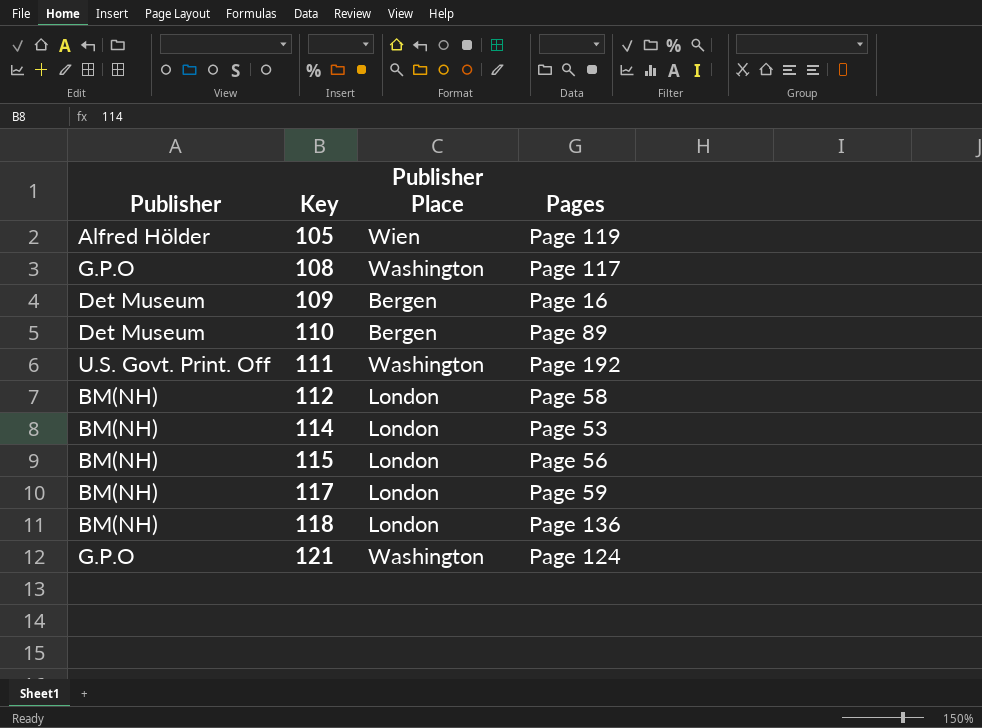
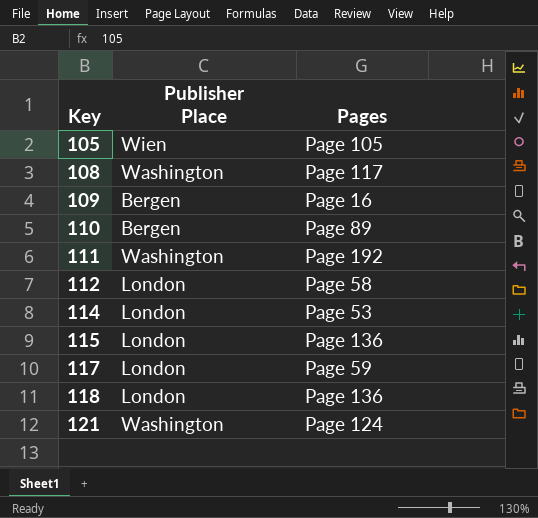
column Publisher | position: 1 -> none
105 | Pages: Page 119 -> Page 105
115 | Pages: Page 56 -> Page 136

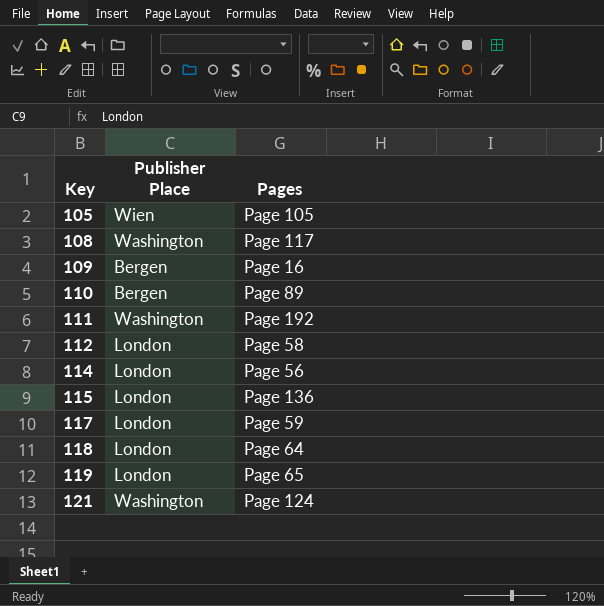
114 | Pages: Page 53 -> Page 56
118 | Pages: Page 136 -> Page 64
row 119: none -> London | Page 65

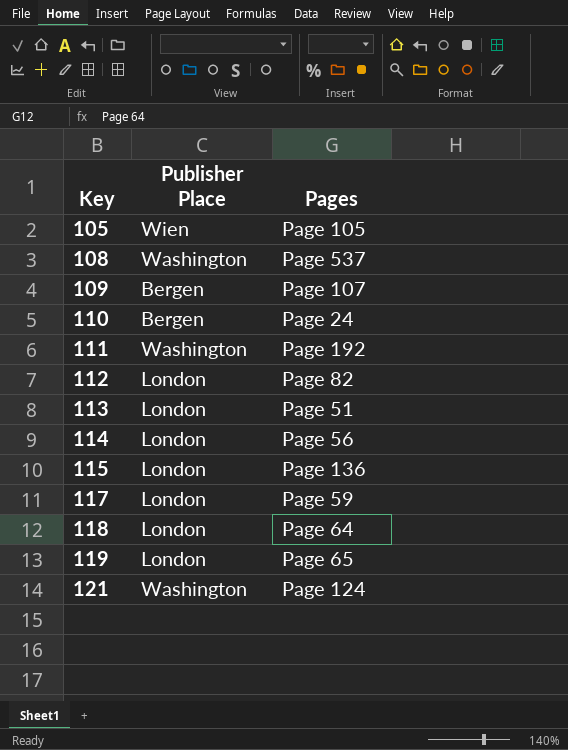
108 | Pages: Page 117 -> Page 537
109 | Pages: Page 16 -> Page 107
110 | Pages: Page 89 -> Page 24
112 | Pages: Page 58 -> Page 82
row 113: none -> London | Page 51

